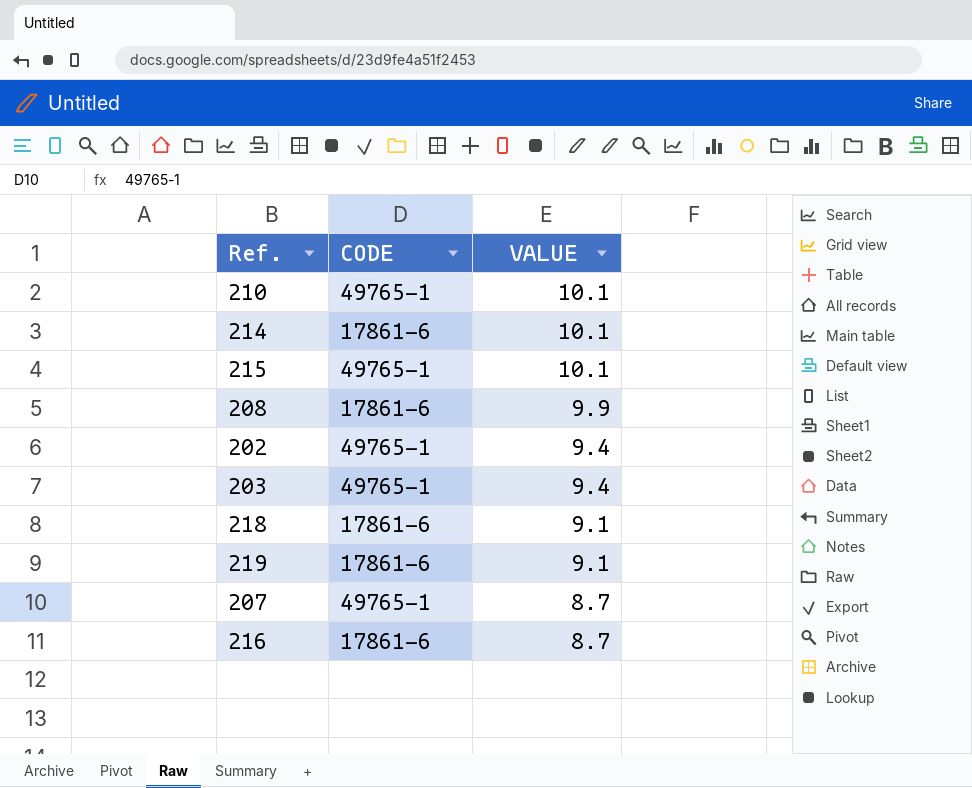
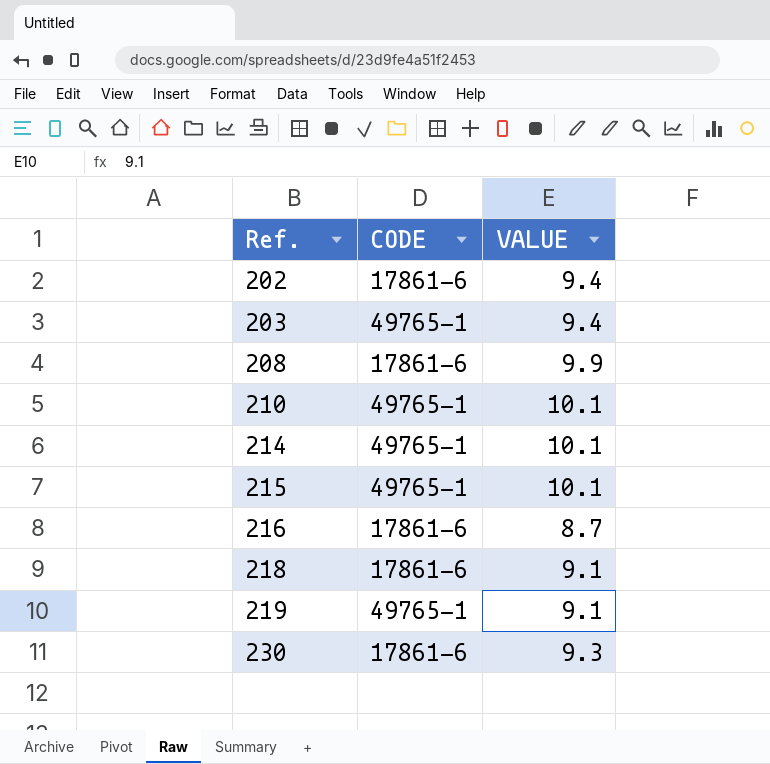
row order: VALUE descending -> Ref. ascending
row 207: 49765-1 | 8.7 -> none
202 | CODE: 49765-1 -> 17861-6
214 | CODE: 17861-6 -> 49765-1
219 | CODE: 17861-6 -> 49765-1
row 230: none -> 17861-6 | 9.3

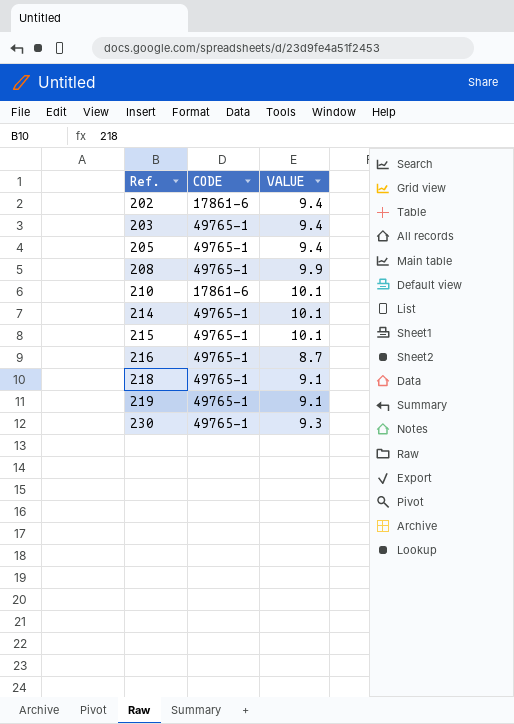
row 205: none -> 49765-1 | 9.4
208 | CODE: 17861-6 -> 49765-1
210 | CODE: 49765-1 -> 17861-6
216 | CODE: 17861-6 -> 49765-1
218 | CODE: 17861-6 -> 49765-1
230 | CODE: 17861-6 -> 49765-1

